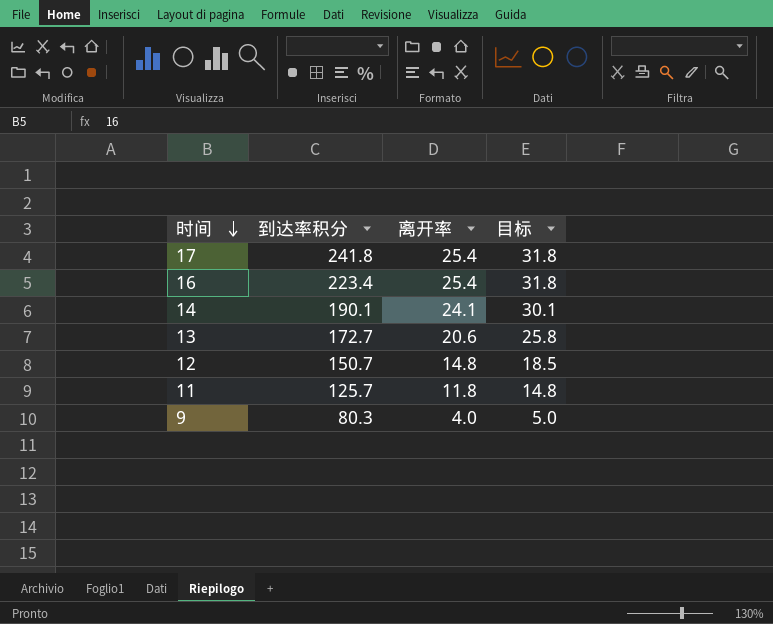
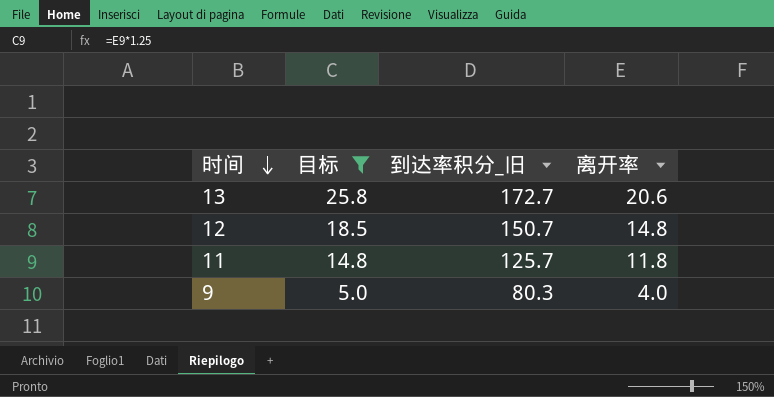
filter: none -> 目标 <= 25.8
column 目标 | position: 4 -> 2
column name: 到达率积分 -> 到达率积分_旧

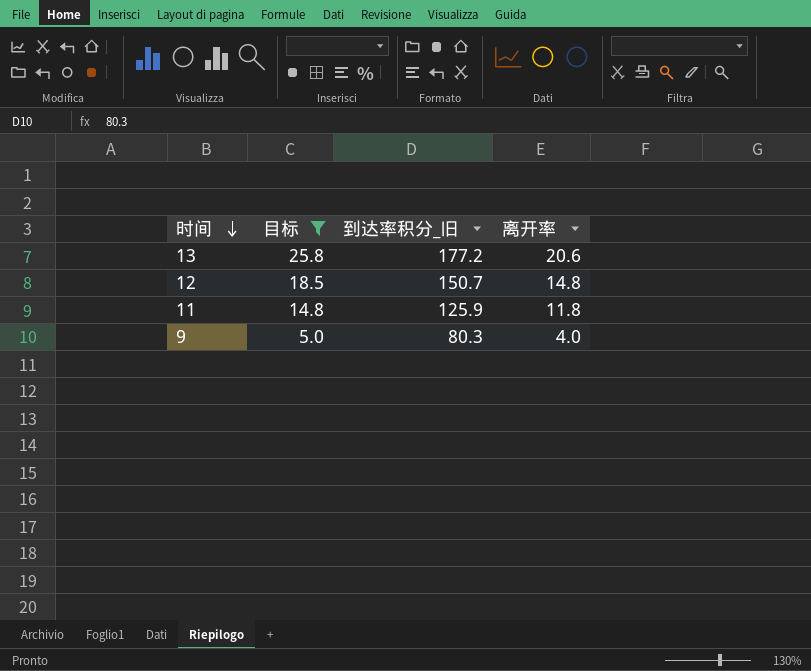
13 | 到达率积分_旧: 172.7 -> 177.2
11 | 到达率积分_旧: 125.7 -> 125.9

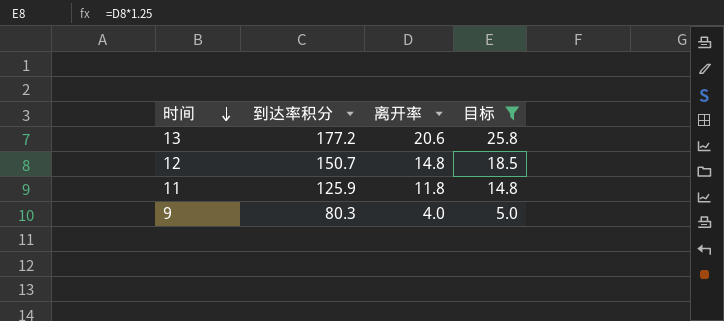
column name: 到达率积分_旧 -> 到达率积分
column 目标 | position: 2 -> 4

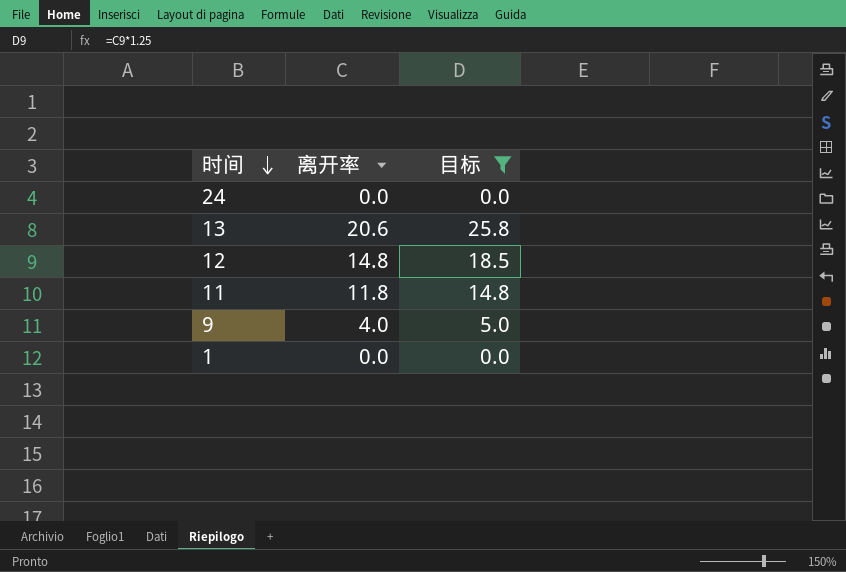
column 到达率积分 | position: 2 -> none
row 24: none -> 0.0 | 0.0
row 1: none -> 0.0 | 0.0

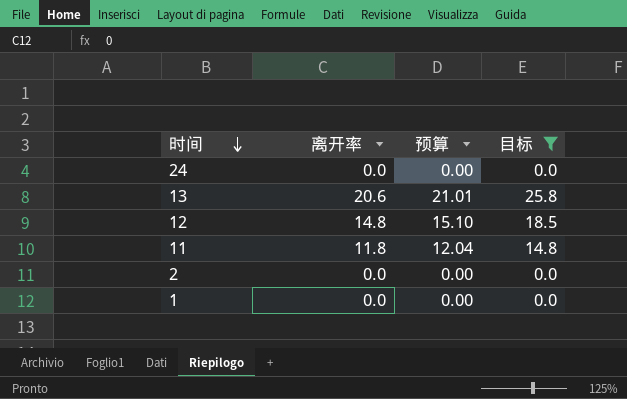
column 预算 | formula: none -> [离开率] * 1.02
row 9: 4.0 | 5.0 -> none
row 2: none -> 0.0 | 0.00 | 0.0

